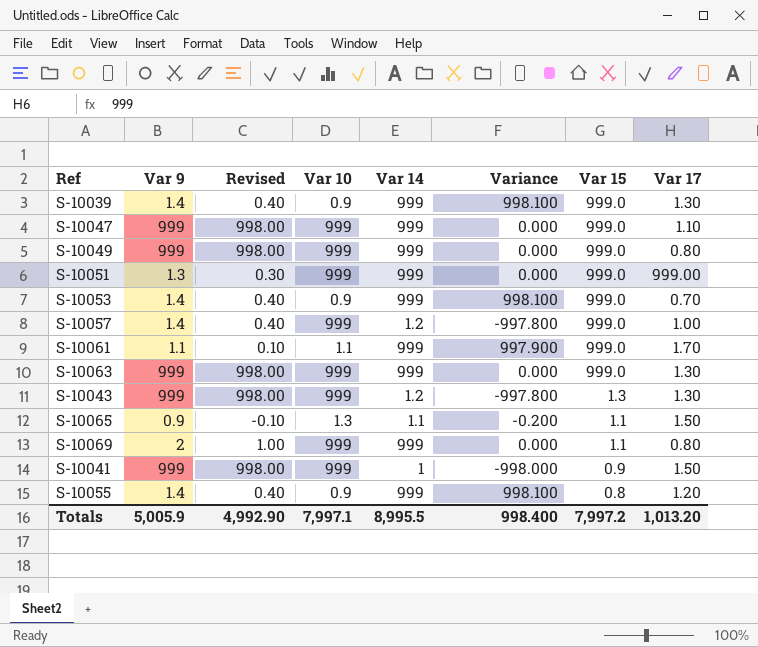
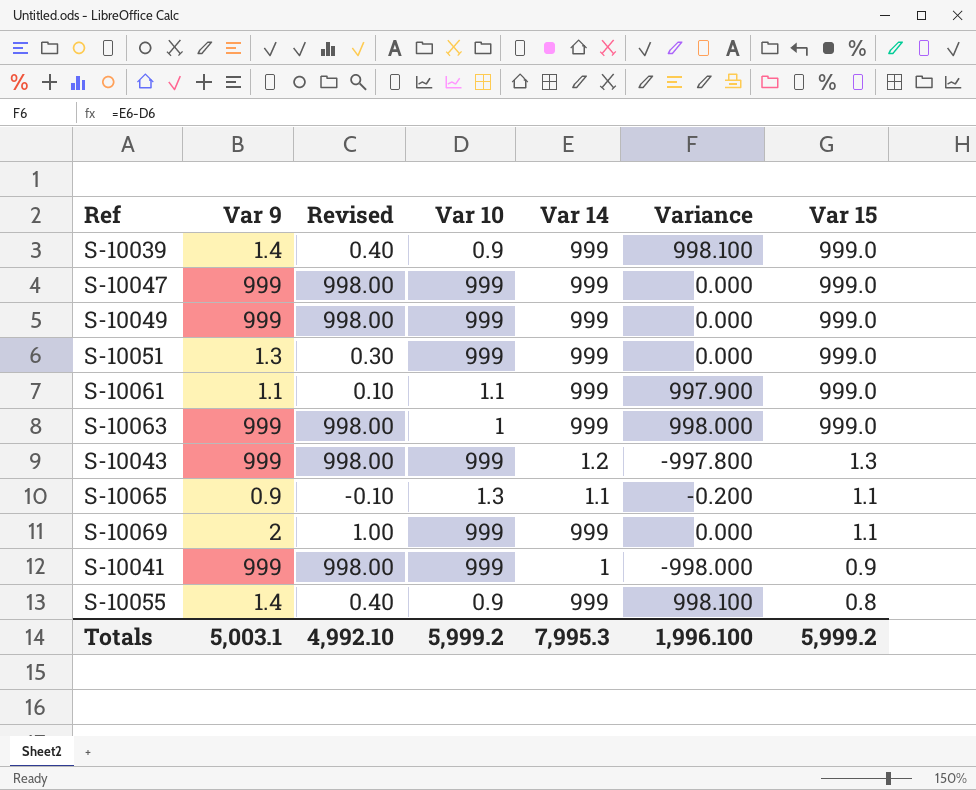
column Var 17 | position: 8 -> none
row S-10053: 1.4 | 0.40 | 0.9 | 999 | 998.100 | 999.0 | 0.70 -> none
row S-10057: 1.4 | 0.40 | 999 | 1.2 | -997.800 | 999.0 | 1.00 -> none
S-10063 | Var 10: 999 -> 1
S-10063 | Variance: 0.000 -> 998.000
Totals | Var 9: 5,005.9 -> 5,003.1
Totals | Revised: 4,992.90 -> 4,992.10
Totals | Var 10: 7,997.1 -> 5,999.2
Totals | Var 14: 8,995.5 -> 7,995.3
Totals | Variance: 998.400 -> 1,996.100
Totals | Var 15: 7,997.2 -> 5,999.2

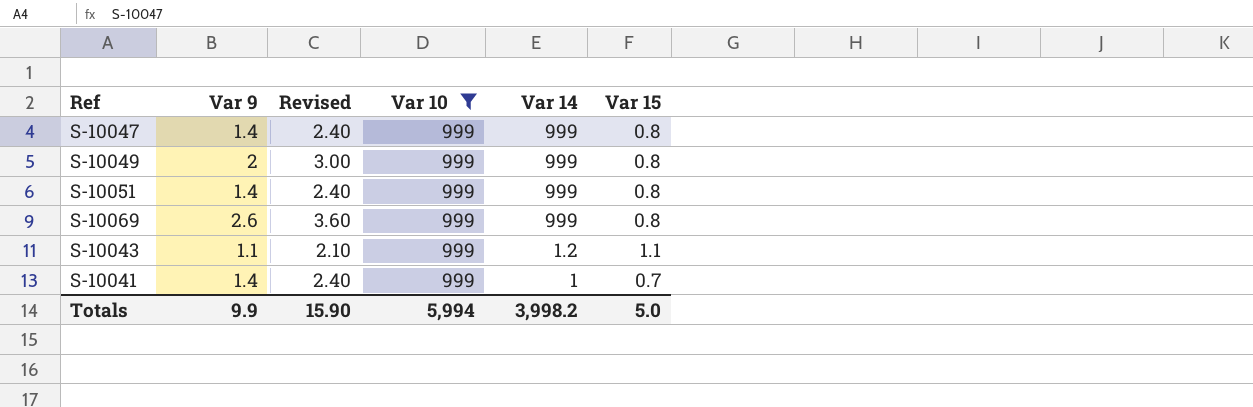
filter: none -> Var 10 = 999
row order: Var 15 descending -> Var 14 descending
column Variance | formula: [Var 14] - [Var 10] -> none
column Revised | formula: [Var 9] - 1 -> [Var 9] + 1
S-10047 | Var 9: 999 -> 1.4
S-10047 | Var 15: 999.0 -> 0.8
S-10049 | Var 9: 999 -> 2
S-10049 | Var 15: 999.0 -> 0.8
S-10051 | Var 9: 1.3 -> 1.4
S-10051 | Var 15: 999.0 -> 0.8
S-10069 | Var 9: 2 -> 2.6
S-10069 | Var 15: 1.1 -> 0.8
S-10043 | Var 9: 999 -> 1.1
S-10043 | Var 15: 1.3 -> 1.1
S-10041 | Var 9: 999 -> 1.4
S-10041 | Var 15: 0.9 -> 0.7
Totals | Var 9: 5,003.1 -> 9.9
Totals | Revised: 4,992.10 -> 15.90
Totals | Var 10: 5,999.2 -> 5,994
Totals | Var 14: 7,995.3 -> 3,998.2
Totals | Var 15: 5,999.2 -> 5.0

